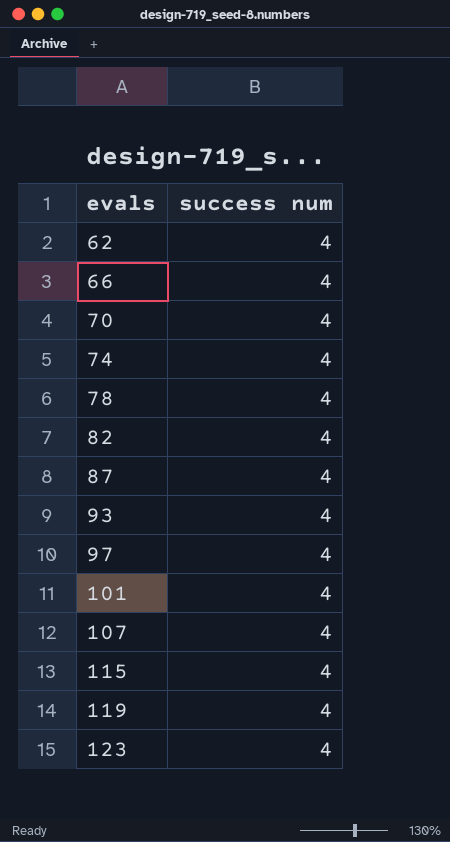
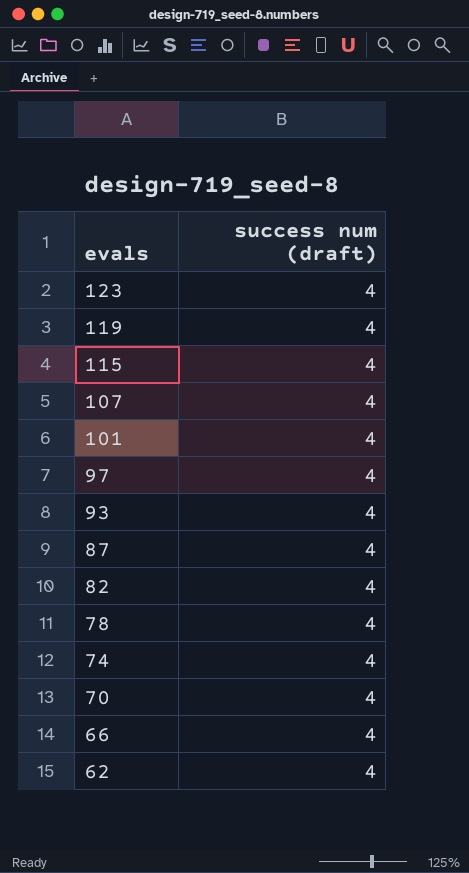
row order: evals ascending -> evals descending
column name: success num -> success num (draft)

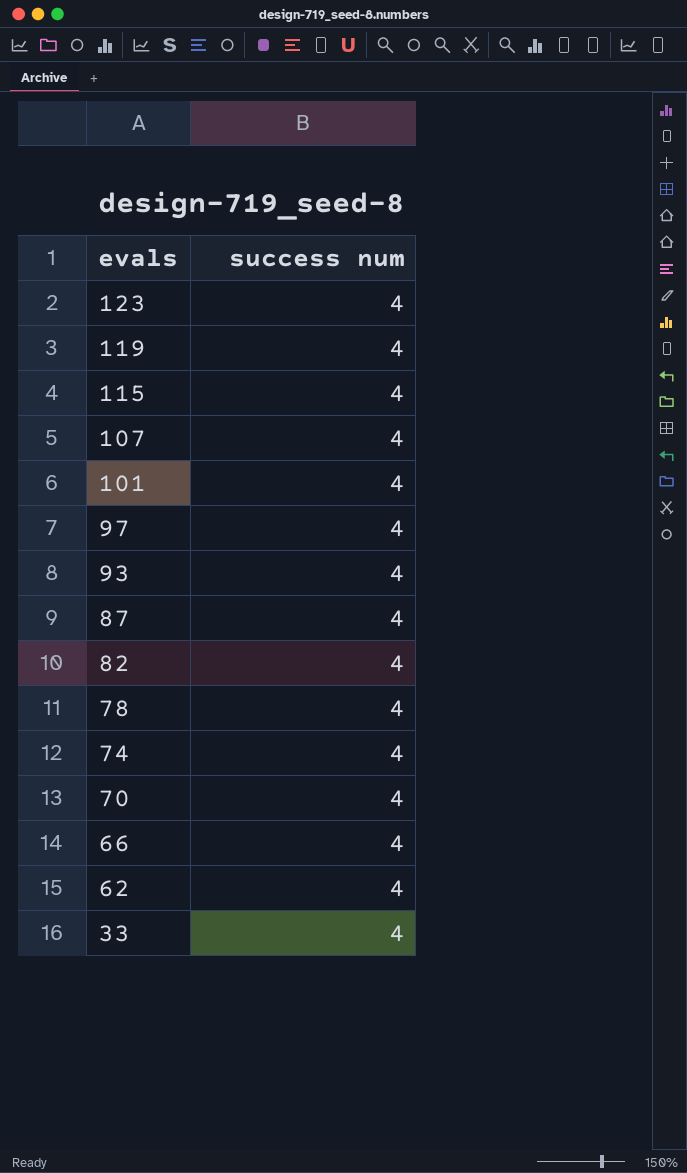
column name: success num (draft) -> success num
row 33: none -> 4

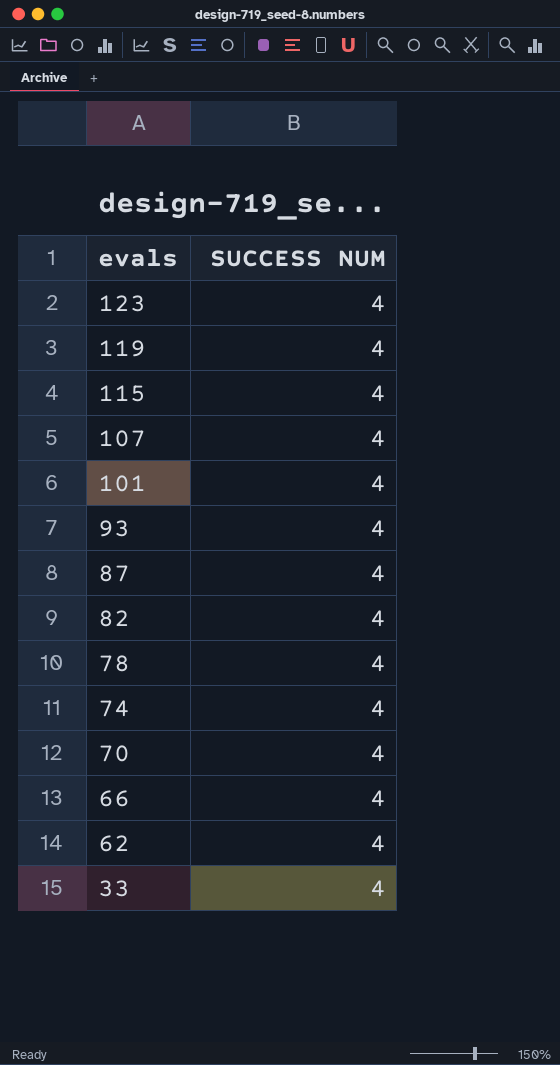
column name: success num -> SUCCESS NUM
row 97: 4 -> none

